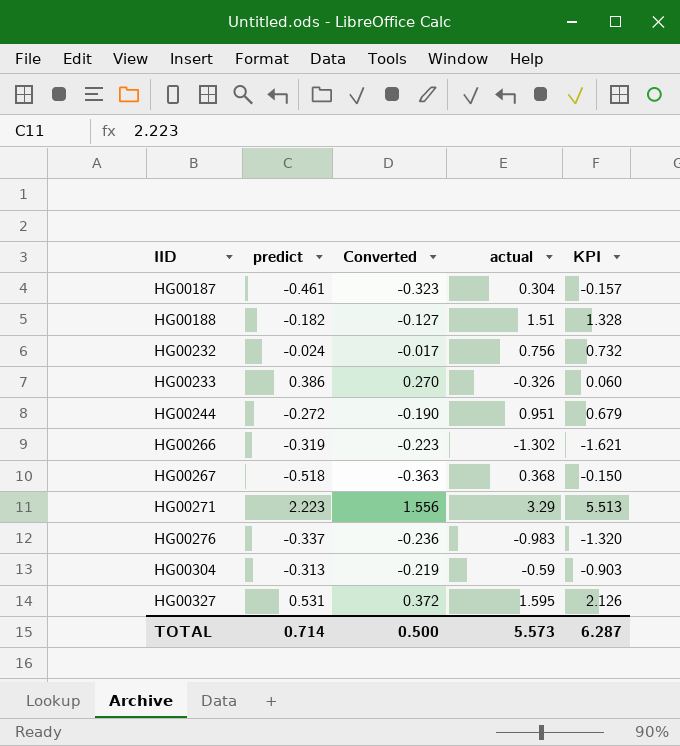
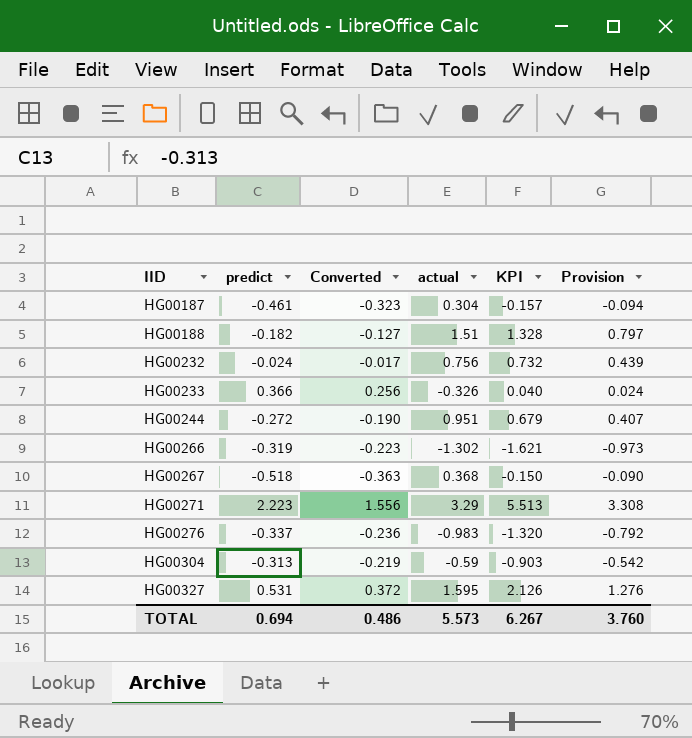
column Provision | formula: none -> [KPI] * 0.6
HG00233 | predict: 0.386 -> 0.366
HG00233 | Converted: 0.270 -> 0.256
HG00233 | KPI: 0.060 -> 0.040
TOTAL | predict: 0.714 -> 0.694
TOTAL | Converted: 0.500 -> 0.486
TOTAL | KPI: 6.287 -> 6.267

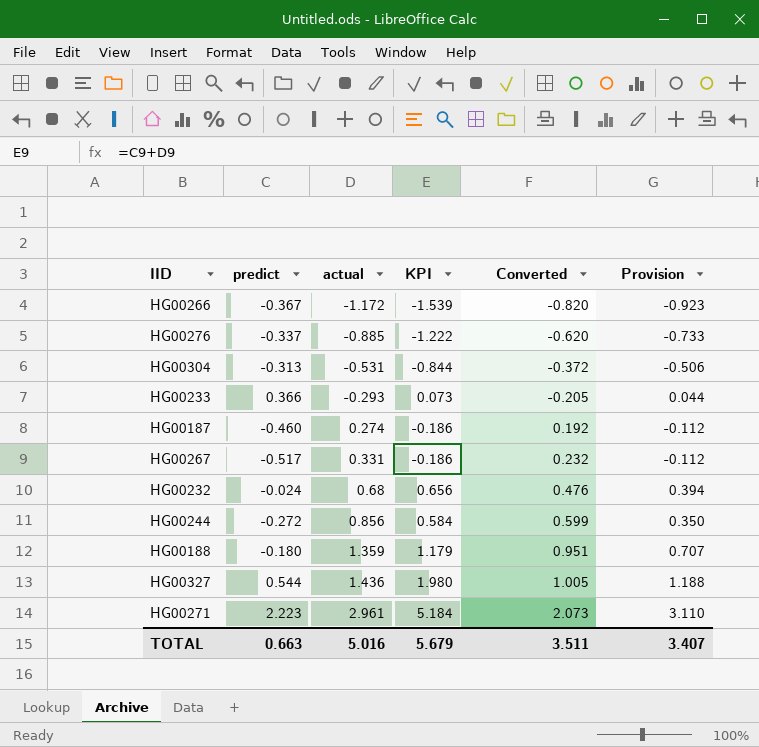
row order: IID ascending -> actual ascending
column Converted | formula: [predict] * 0.7 -> [actual] * 0.7
column Converted | position: 3 -> 5
HG00266 | predict: -0.319 -> -0.367
HG00266 | actual: -1.302 -> -1.172
HG00266 | KPI: -1.621 -> -1.539
HG00266 | Provision: -0.973 -> -0.923
HG00276 | actual: -0.983 -> -0.885
HG00276 | KPI: -1.320 -> -1.222
HG00276 | Provision: -0.792 -> -0.733
HG00304 | actual: -0.59 -> -0.531
HG00304 | KPI: -0.903 -> -0.844
HG00304 | Provision: -0.542 -> -0.506
HG00233 | actual: -0.326 -> -0.293
HG00233 | KPI: 0.040 -> 0.073
HG00233 | Provision: 0.024 -> 0.044
HG00187 | predict: -0.461 -> -0.460
HG00187 | actual: 0.304 -> 0.274
HG00187 | KPI: -0.157 -> -0.186
HG00187 | Provision: -0.094 -> -0.112
HG00267 | predict: -0.518 -> -0.517
HG00267 | actual: 0.368 -> 0.331
HG00267 | KPI: -0.150 -> -0.186
HG00267 | Provision: -0.090 -> -0.112
HG00232 | actual: 0.756 -> 0.68
HG00232 | KPI: 0.732 -> 0.656
HG00232 | Provision: 0.439 -> 0.394
HG00244 | actual: 0.951 -> 0.856
HG00244 | KPI: 0.679 -> 0.584
HG00244 | Provision: 0.407 -> 0.350
HG00188 | predict: -0.182 -> -0.180
HG00188 | actual: 1.51 -> 1.359
HG00188 | KPI: 1.328 -> 1.179
HG00188 | Provision: 0.797 -> 0.707
HG00327 | predict: 0.531 -> 0.544
HG00327 | actual: 1.595 -> 1.436
HG00327 | KPI: 2.126 -> 1.980
HG00327 | Provision: 1.276 -> 1.188
HG00271 | actual: 3.29 -> 2.961
HG00271 | KPI: 5.513 -> 5.184
HG00271 | Provision: 3.308 -> 3.110
TOTAL | predict: 0.694 -> 0.663
TOTAL | actual: 5.573 -> 5.016
TOTAL | KPI: 6.267 -> 5.679
TOTAL | Converted: 0.486 -> 3.511
TOTAL | Provision: 3.760 -> 3.407

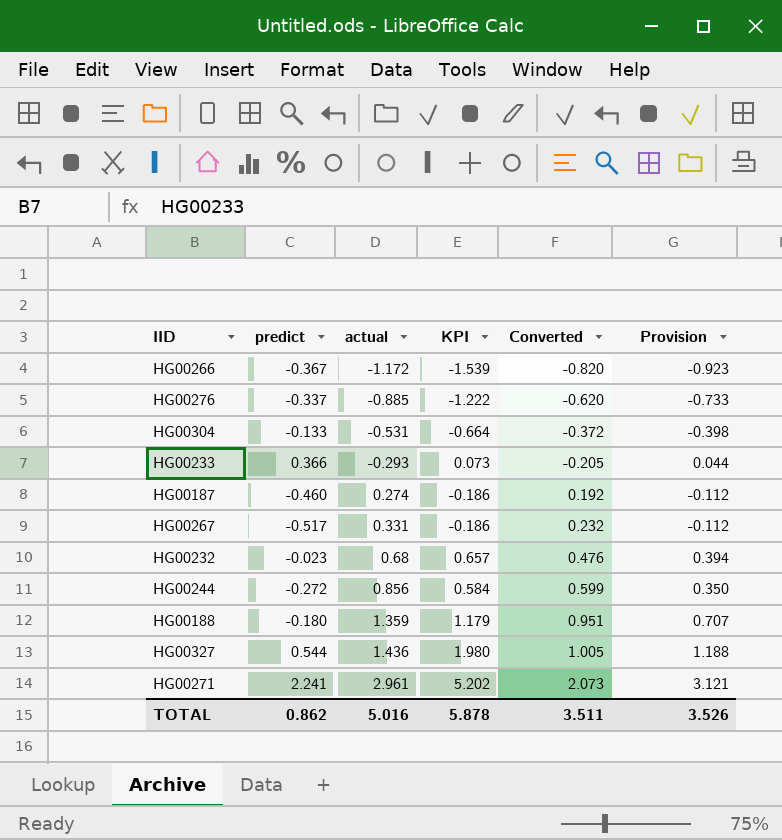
HG00304 | predict: -0.313 -> -0.133
HG00304 | KPI: -0.844 -> -0.664
HG00304 | Provision: -0.506 -> -0.398
HG00232 | predict: -0.024 -> -0.023
HG00232 | KPI: 0.656 -> 0.657
HG00271 | predict: 2.223 -> 2.241
HG00271 | KPI: 5.184 -> 5.202
HG00271 | Provision: 3.110 -> 3.121
TOTAL | predict: 0.663 -> 0.862
TOTAL | KPI: 5.679 -> 5.878
TOTAL | Provision: 3.407 -> 3.526

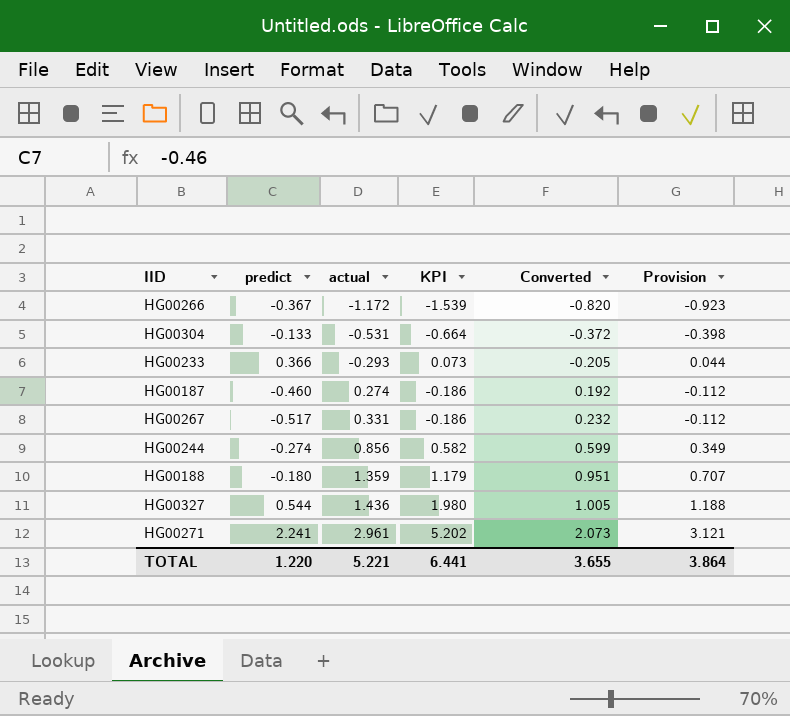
row HG00276: -0.337 | -0.885 | -1.222 | -0.620 | -0.733 -> none
row HG00232: -0.023 | 0.68 | 0.657 | 0.476 | 0.394 -> none
HG00244 | predict: -0.272 -> -0.274
HG00244 | KPI: 0.584 -> 0.582
HG00244 | Provision: 0.350 -> 0.349
TOTAL | predict: 0.862 -> 1.220
TOTAL | actual: 5.016 -> 5.221
TOTAL | KPI: 5.878 -> 6.441
TOTAL | Converted: 3.511 -> 3.655
TOTAL | Provision: 3.526 -> 3.864

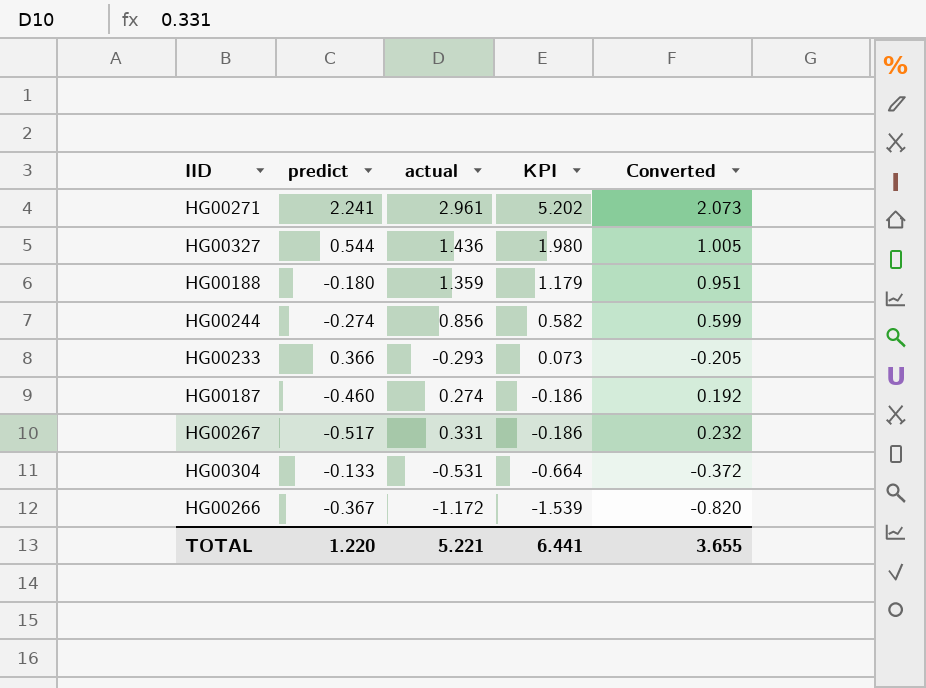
row order: actual ascending -> KPI descending
column Provision | formula: [KPI] * 0.6 -> none

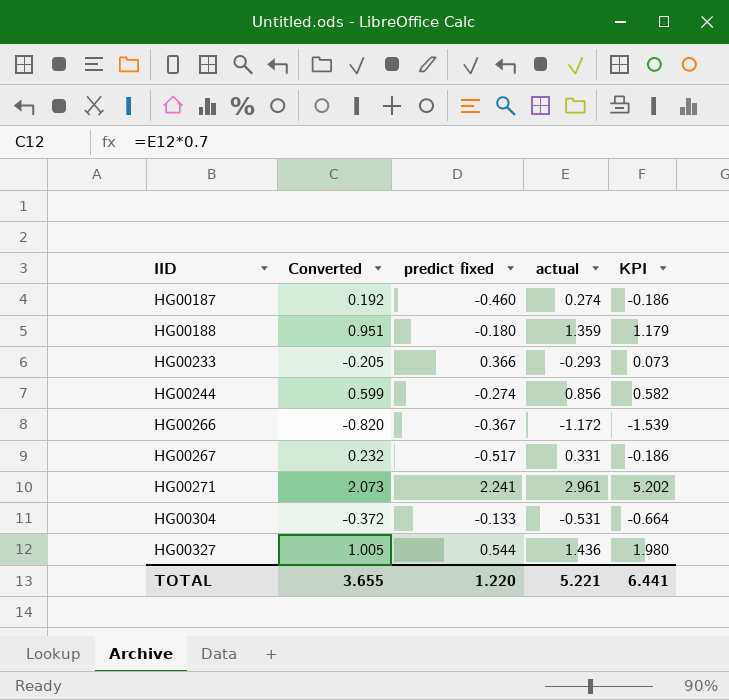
row order: KPI descending -> IID ascending
column Converted | position: 5 -> 2
column name: predict -> predict fixed

